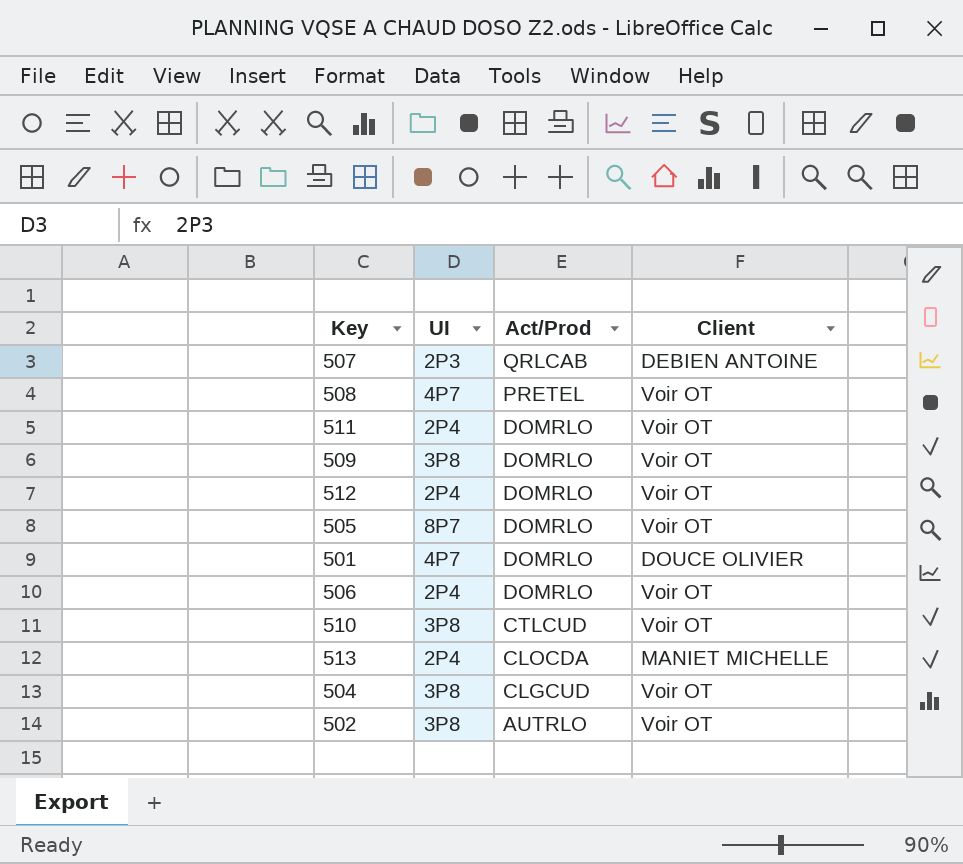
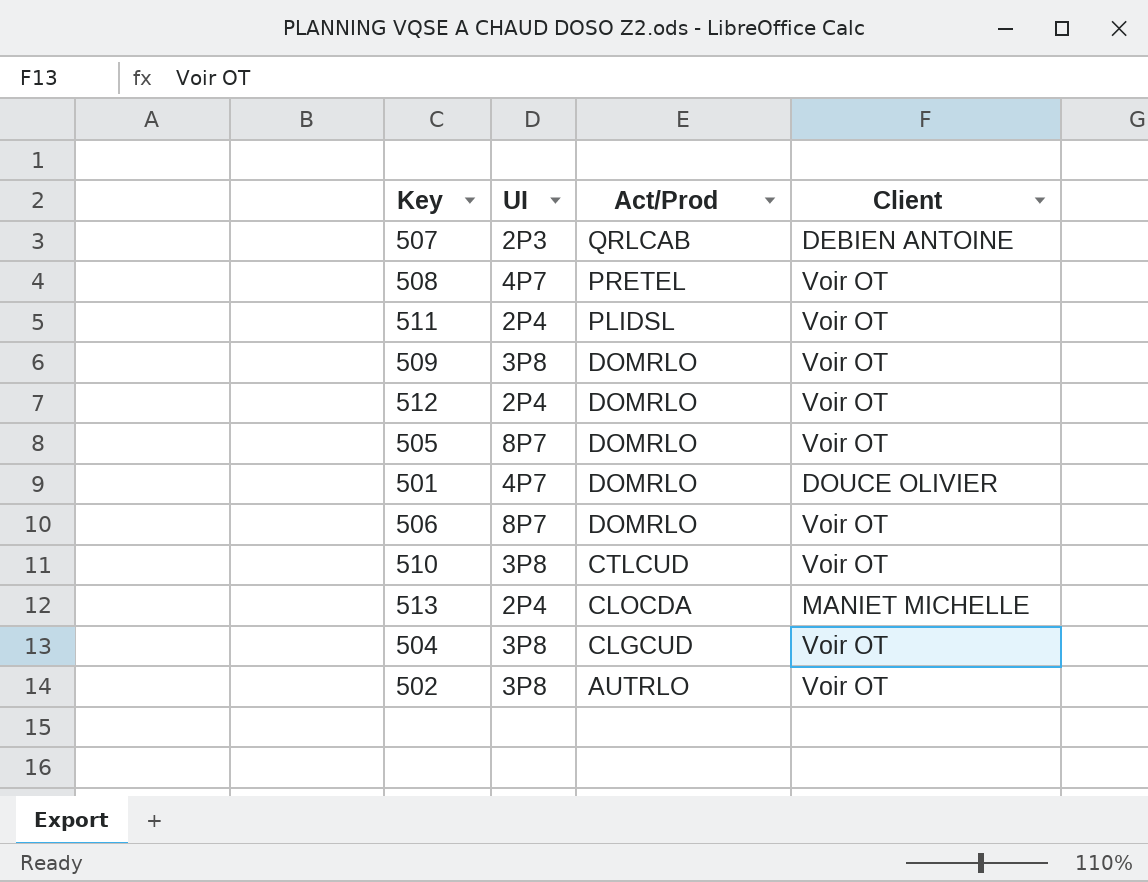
511 | Act/Prod: DOMRLO -> PLIDSL
506 | UI: 2P4 -> 8P7

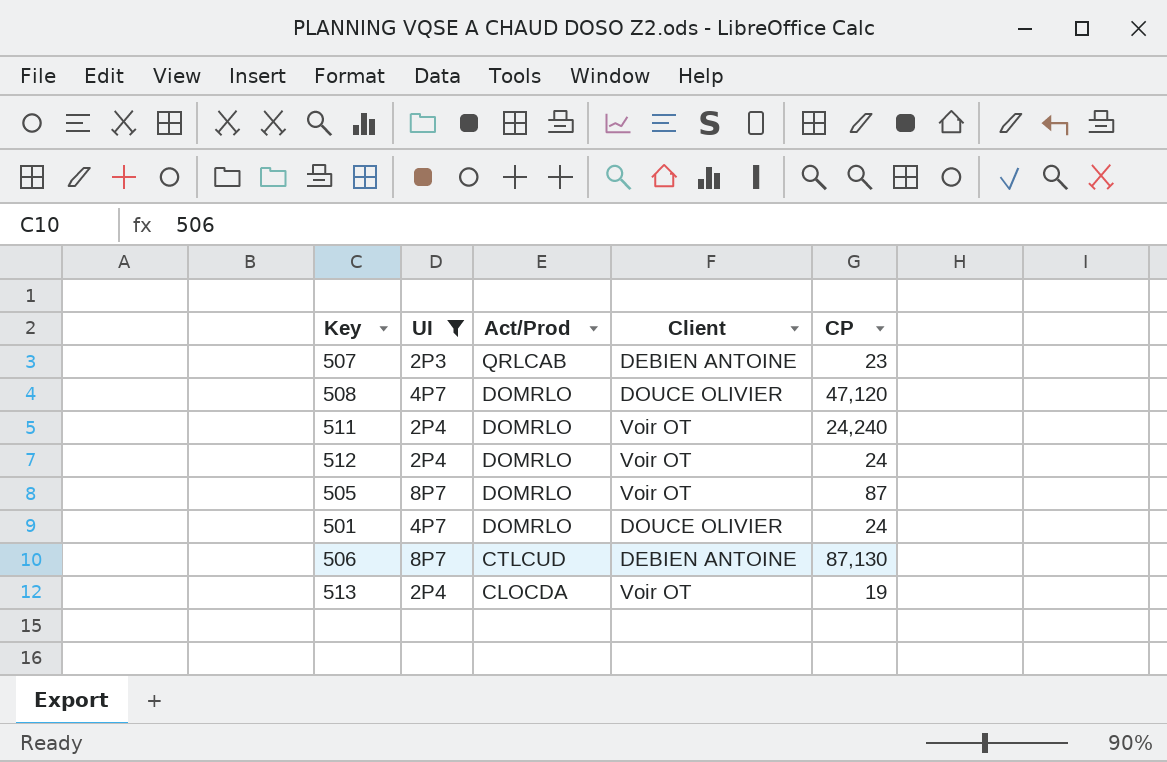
filter: none -> UI != 3P8
column CP | position: none -> 5
508 | Act/Prod: PRETEL -> DOMRLO
508 | Client: Voir OT -> DOUCE OLIVIER
511 | Act/Prod: PLIDSL -> DOMRLO
506 | Act/Prod: DOMRLO -> CTLCUD
506 | Client: Voir OT -> DEBIEN ANTOINE
513 | Client: MANIET MICHELLE -> Voir OT

